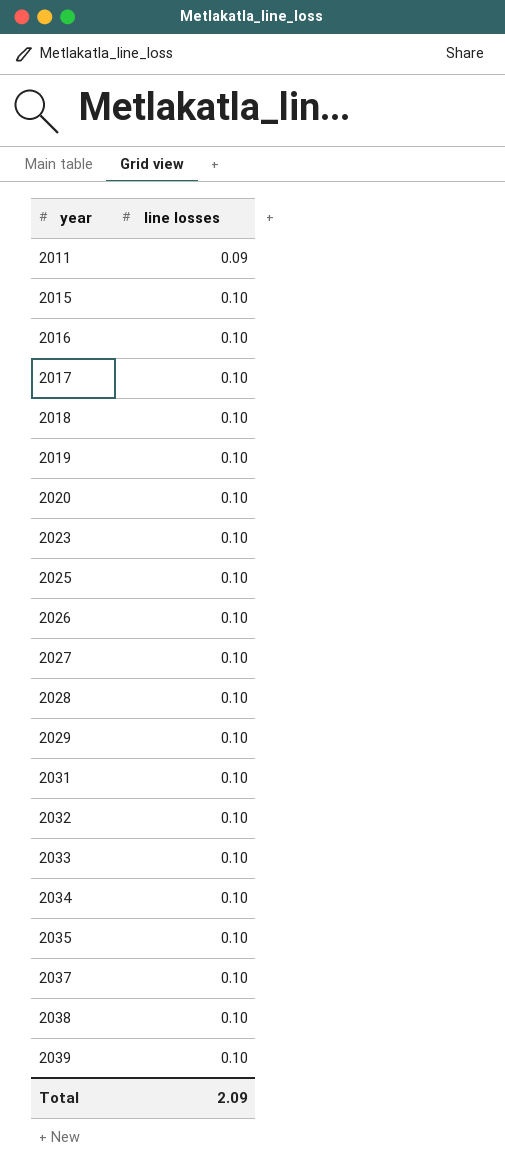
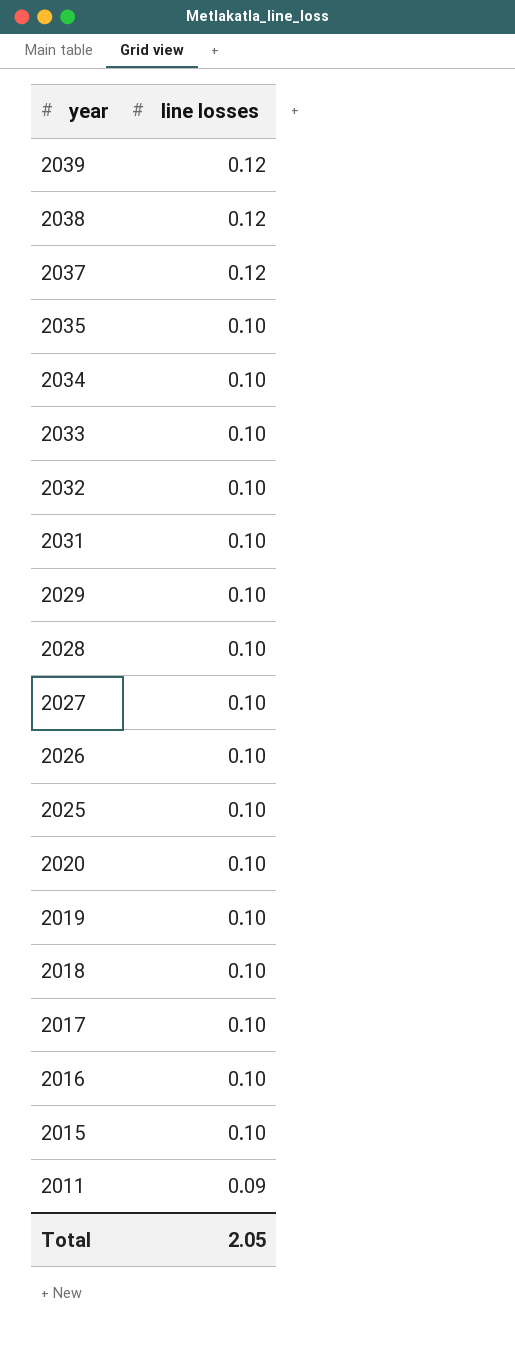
row order: year ascending -> year descending
row 2023: 0.10 -> none
2039 | line losses: 0.10 -> 0.12
2038 | line losses: 0.10 -> 0.12
2037 | line losses: 0.10 -> 0.12
Total | line losses: 2.09 -> 2.05

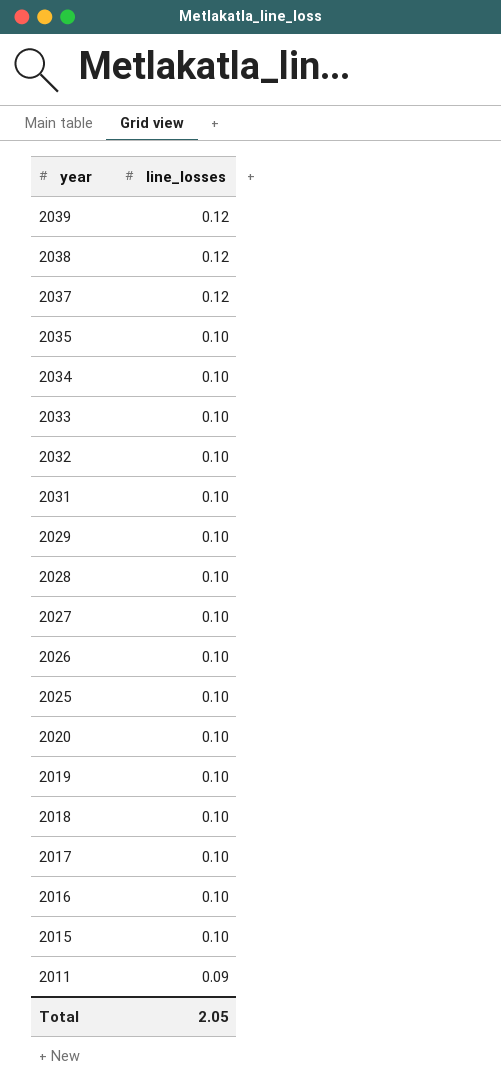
column name: line losses -> line_losses

